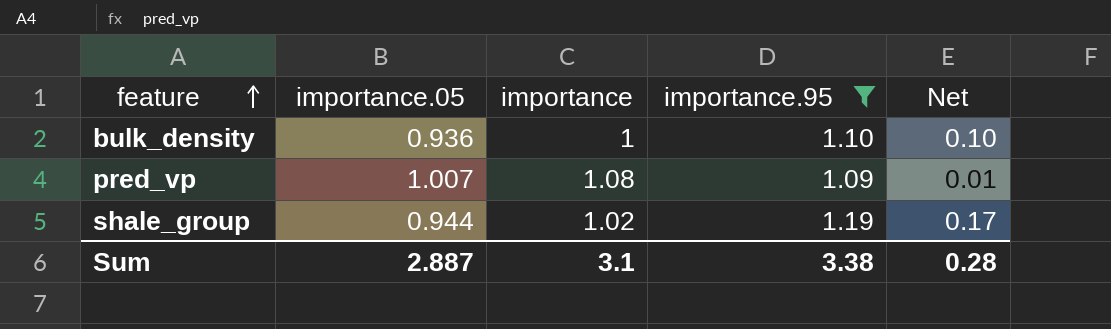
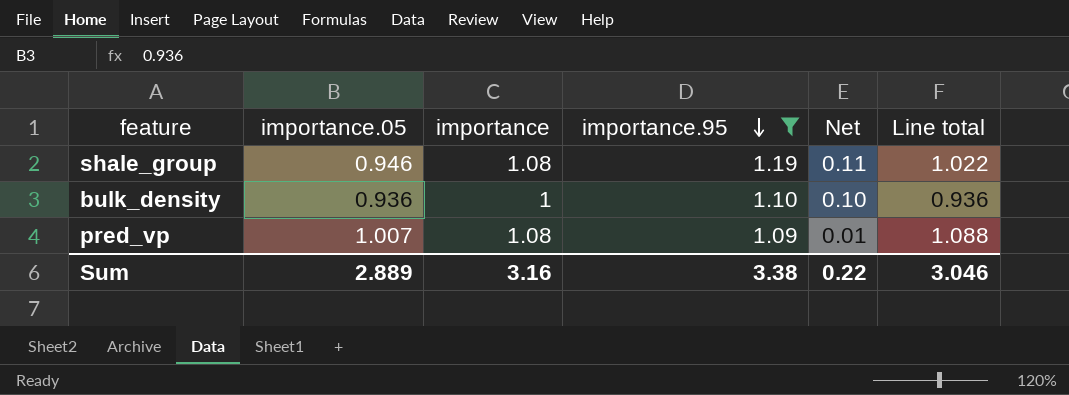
row order: feature ascending -> importance.95 descending
column Line total | formula: none -> [importance.05] * [importance]
shale_group | importance.05: 0.944 -> 0.946
shale_group | importance: 1.02 -> 1.08
shale_group | Net: 0.17 -> 0.11
Sum | importance.05: 2.887 -> 2.889
Sum | importance: 3.1 -> 3.16
Sum | Net: 0.28 -> 0.22

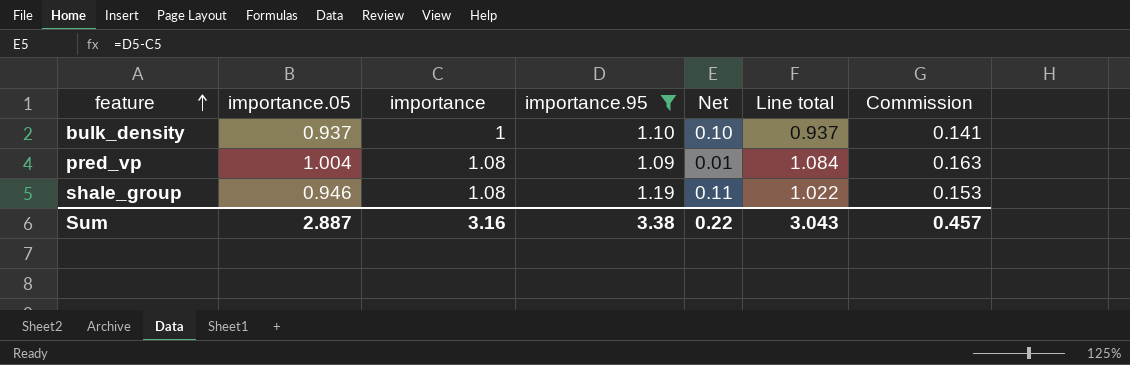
row order: importance.95 descending -> feature ascending
column Commission | formula: none -> [Line total] * 0.15
bulk_density | importance.05: 0.936 -> 0.937
bulk_density | Line total: 0.936 -> 0.937
pred_vp | importance.05: 1.007 -> 1.004
pred_vp | Line total: 1.088 -> 1.084
Sum | importance.05: 2.889 -> 2.887
Sum | Line total: 3.046 -> 3.043

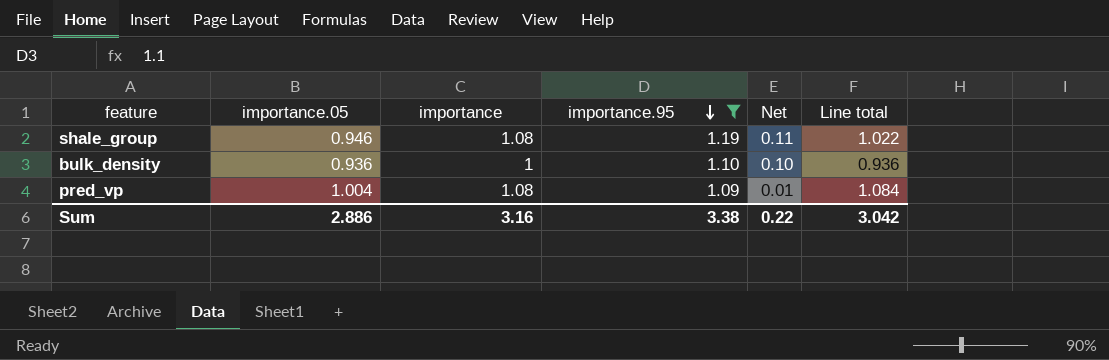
row order: feature ascending -> importance.95 descending
column Commission | formula: [Line total] * 0.15 -> none
bulk_density | importance.05: 0.937 -> 0.936
bulk_density | Line total: 0.937 -> 0.936
Sum | importance.05: 2.887 -> 2.886
Sum | Line total: 3.043 -> 3.042

